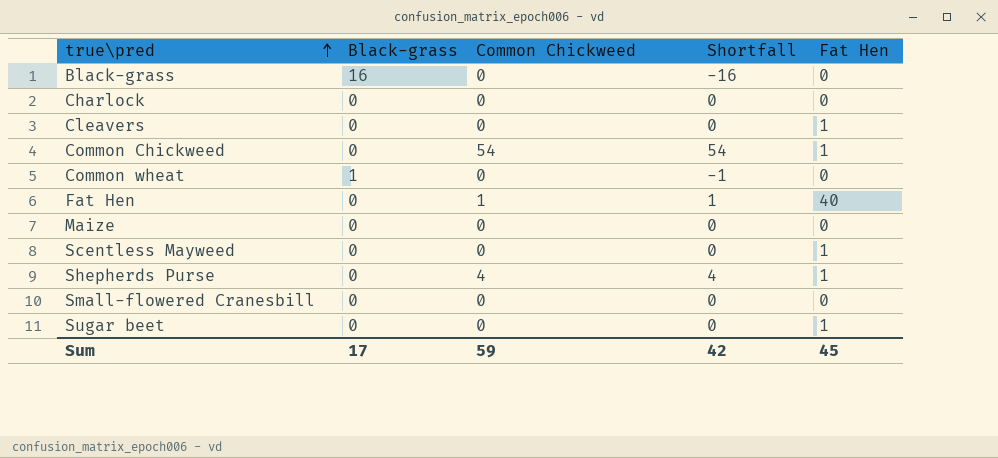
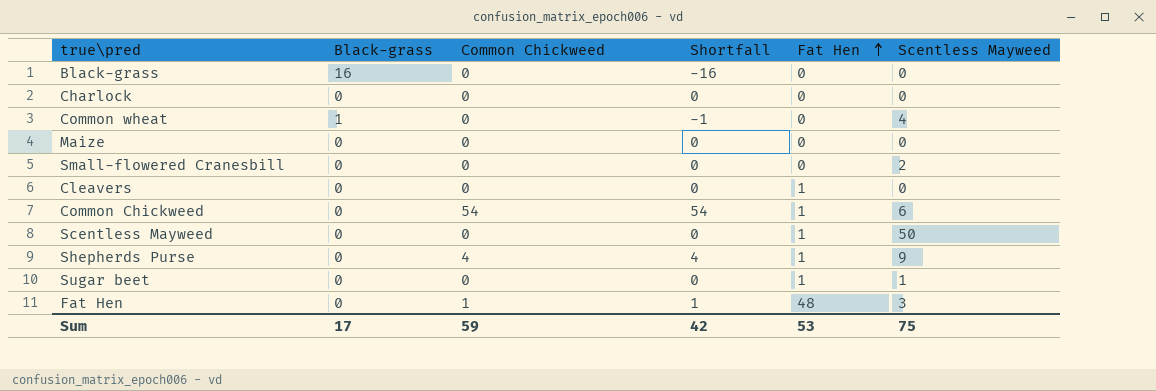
row order: true\pred ascending -> Fat Hen ascending
column Scentless Mayweed | position: none -> 6
Fat Hen | Fat Hen: 40 -> 48
Sum | Fat Hen: 45 -> 53

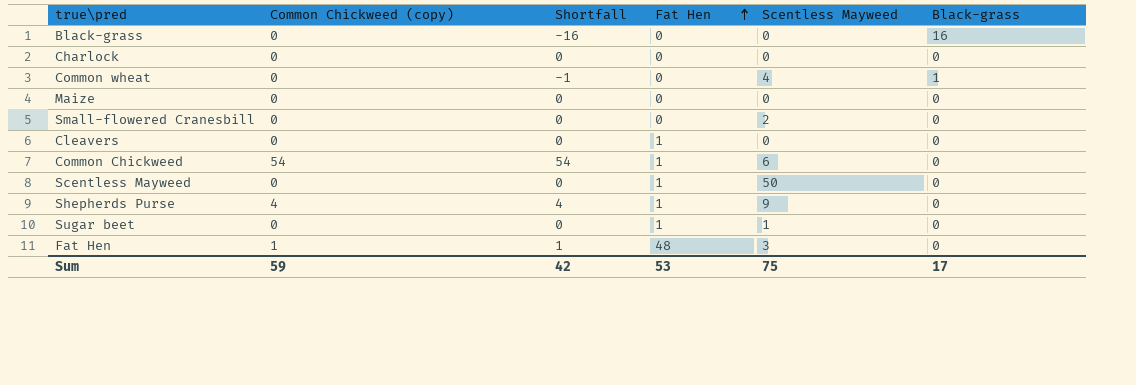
column name: Common Chickweed -> Common Chickweed (copy)
column Black-grass | position: 2 -> 6

